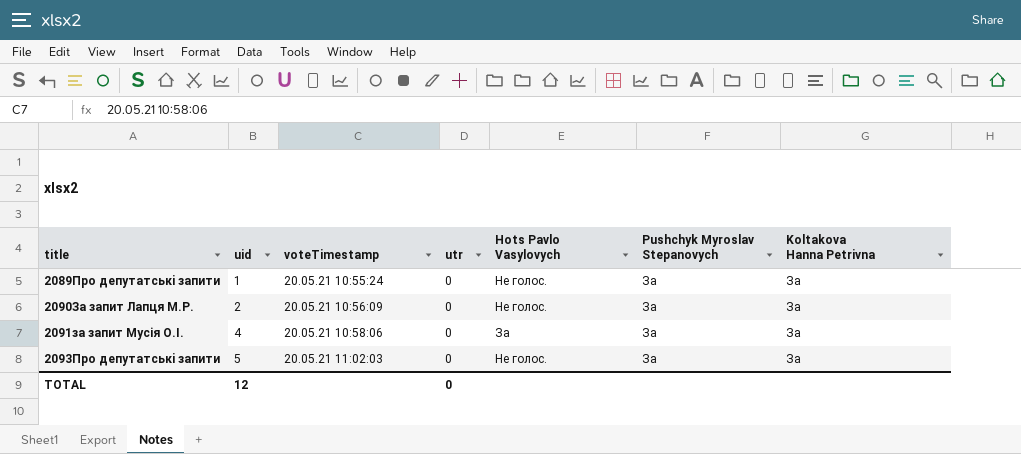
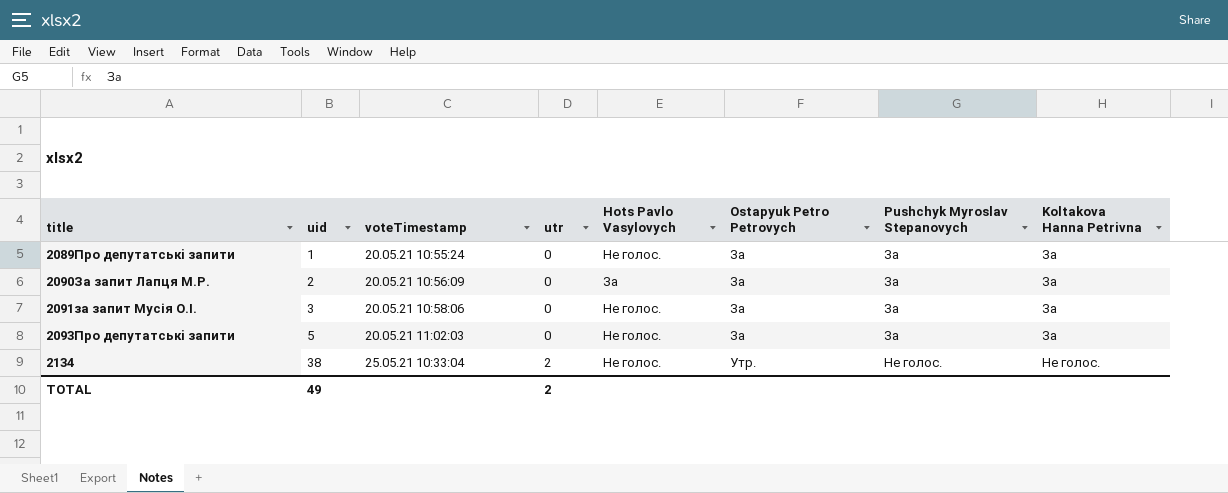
column Ostapyuk Petro Petrovych | position: none -> 6
2090За запит Лапця М.Р. | Hots Pavlo Vasylovych: Не голос. -> За
2091за запит Мусія О.І. | uid: 4 -> 3
2091за запит Мусія О.І. | Hots Pavlo Vasylovych: За -> Не голос.
row 2134: none -> 38 | 25.05.21 10:33:04 | 2 | Не голос. | Утр. | Не голос. | Не голос.
TOTAL | uid: 12 -> 49
TOTAL | utr: 0 -> 2

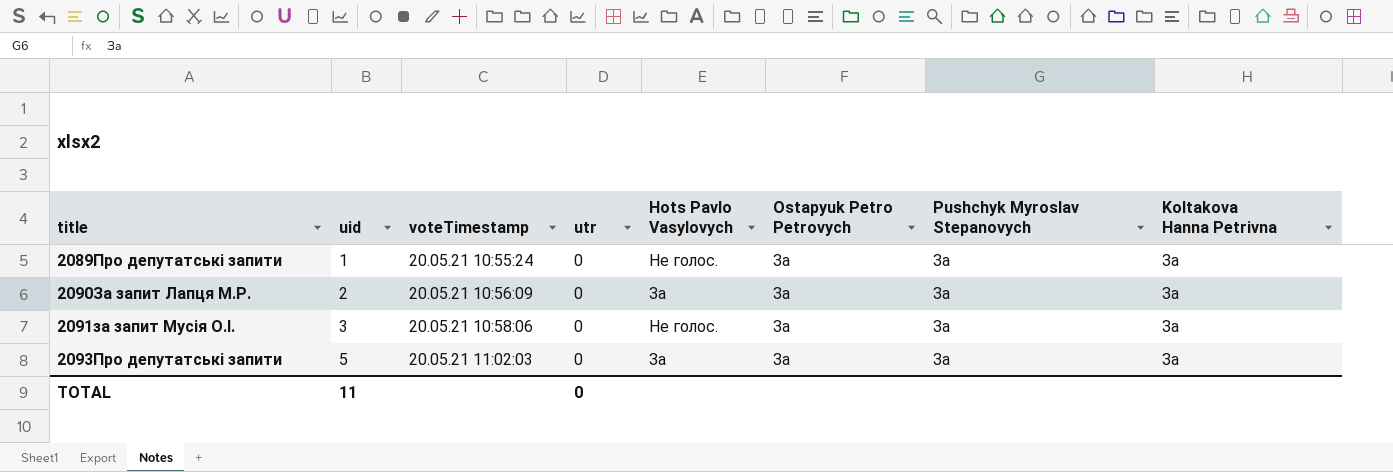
row 2134: 38 | 25.05.21 10:33:04 | 2 | Не голос. | Утр. | Не голос. | Не голос. -> none
2093Про депутатськi запити | Hots Pavlo Vasylovych: Не голос. -> За
TOTAL | uid: 49 -> 11
TOTAL | utr: 2 -> 0

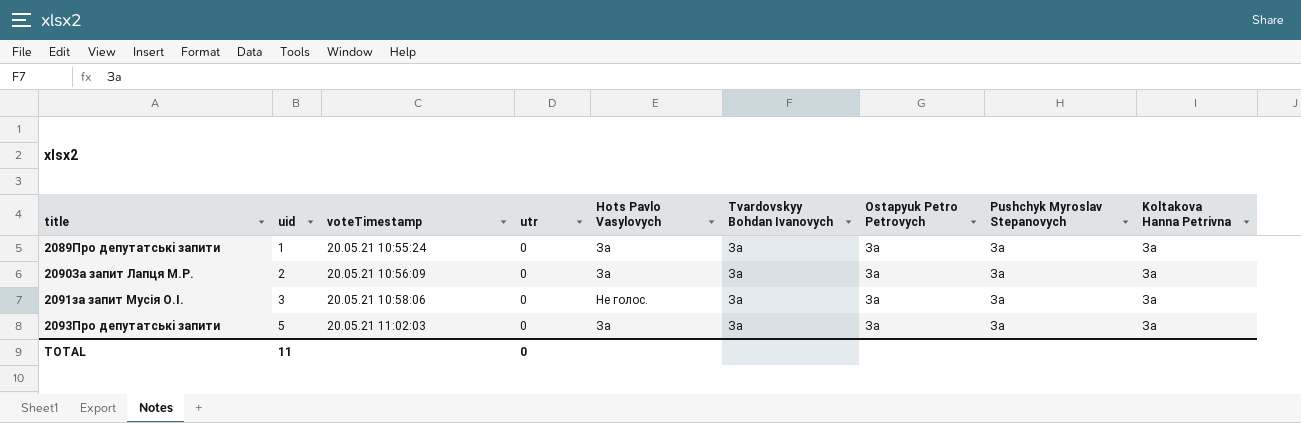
column Tvardovskyy Bohdan Ivanovych | position: none -> 6
2089Про депутатськi запити | Hots Pavlo Vasylovych: Не голос. -> За

